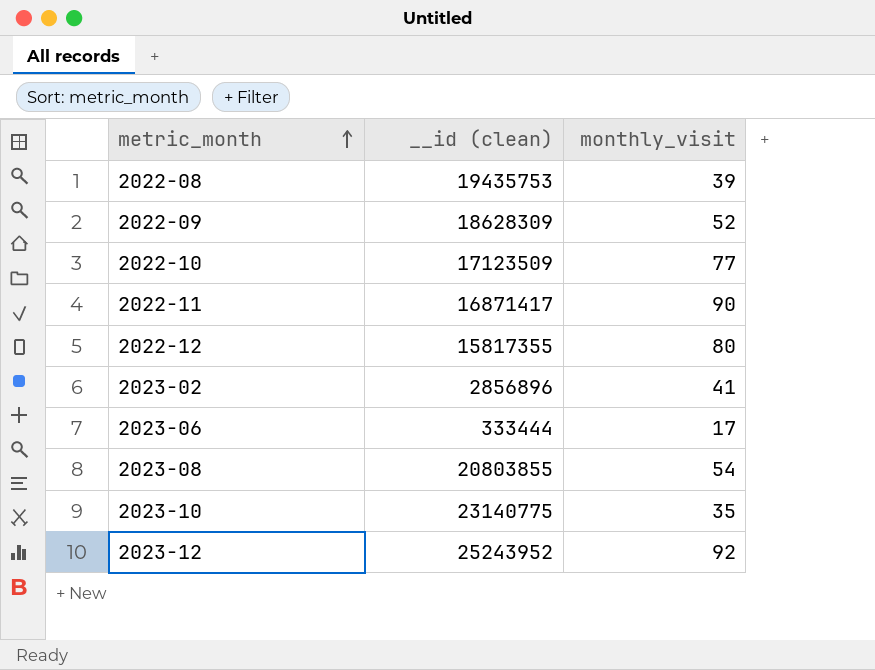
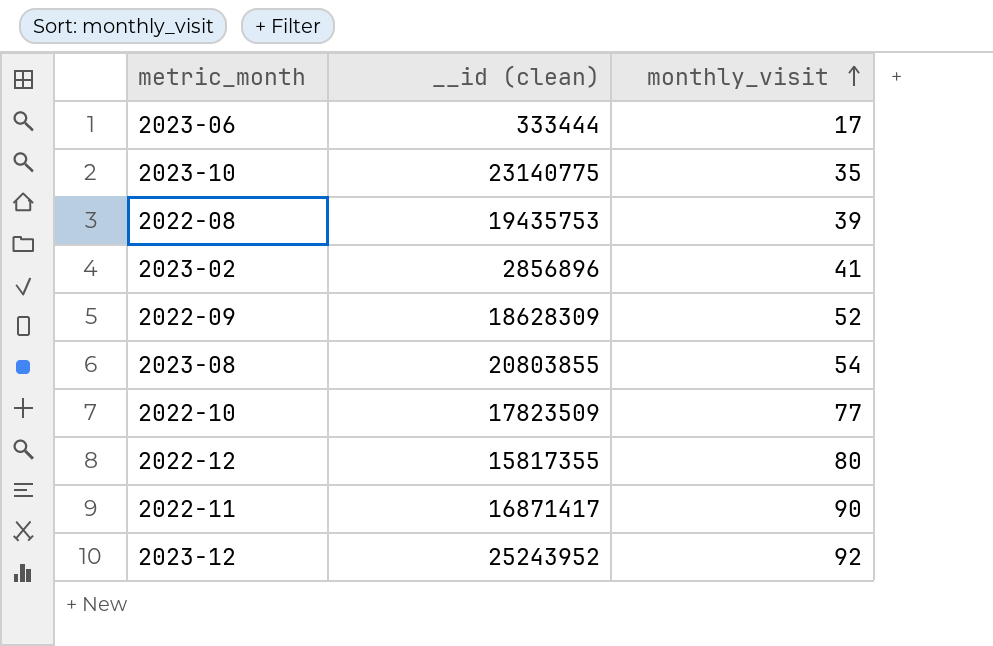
row order: metric_month ascending -> monthly_visit ascending
2022-10 | __id (clean): 17123509 -> 17823509

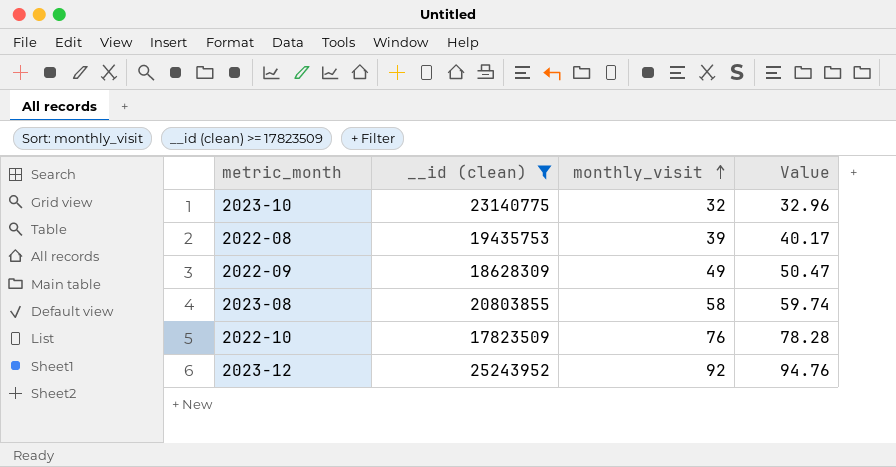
filter: none -> __id (clean) >= 17823509
column Value | formula: none -> [monthly_visit] * 1.03
2023-10 | monthly_visit: 35 -> 32
2022-09 | monthly_visit: 52 -> 49
2023-08 | monthly_visit: 54 -> 58
2022-10 | monthly_visit: 77 -> 76

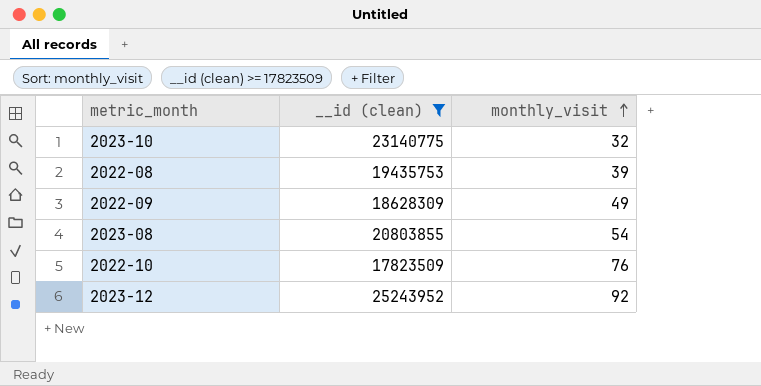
column Value | formula: [monthly_visit] * 1.03 -> none
2023-08 | monthly_visit: 58 -> 54

